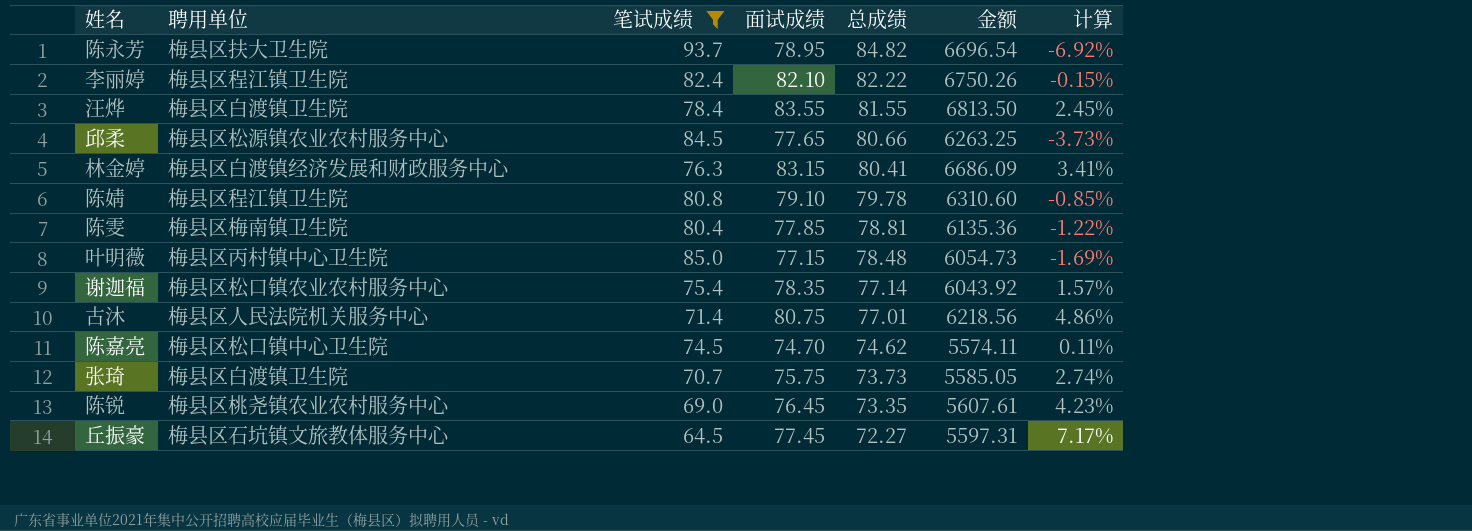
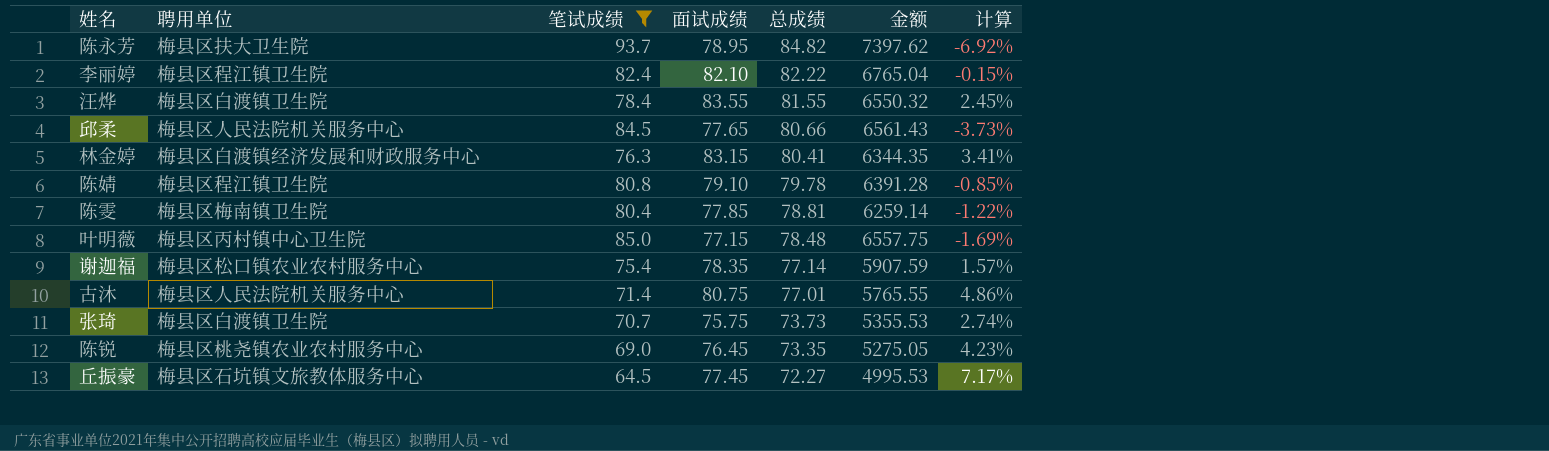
column 金额 | formula: [面试成绩] * [总成绩] -> [笔试成绩] * [面试成绩]
row 陈嘉亮: 梅县区松口镇中心卫生院 | 74.5 | 74.70 | 74.62 | 5574.11 | 0.11% -> none
邱柔 | 聘用单位: 梅县区松源镇农业农村服务中心 -> 梅县区人民法院机关服务中心

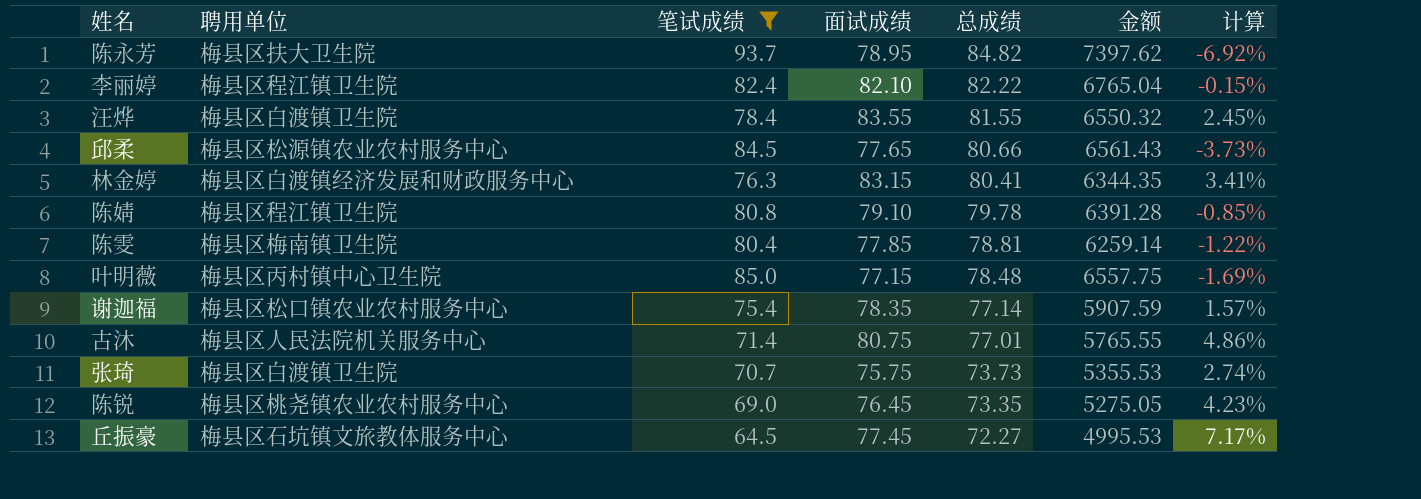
邱柔 | 聘用单位: 梅县区人民法院机关服务中心 -> 梅县区松源镇农业农村服务中心

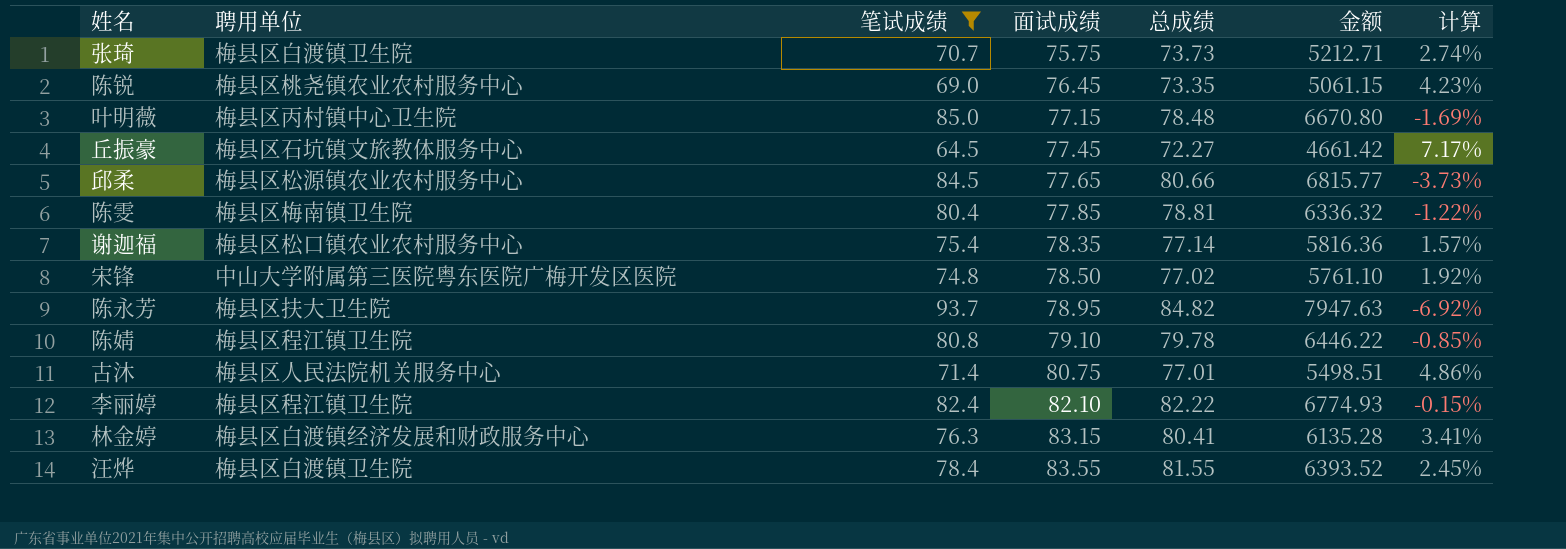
row order: 总成绩 descending -> 面试成绩 ascending
column 金额 | formula: [笔试成绩] * [面试成绩] -> [笔试成绩] * [总成绩]
row 宋锋: none -> 中山大学附属第三医院粤东医院广梅开发区医院 | 74.8 | 78.50 | 77.02 | 5761.10 | 1.92%

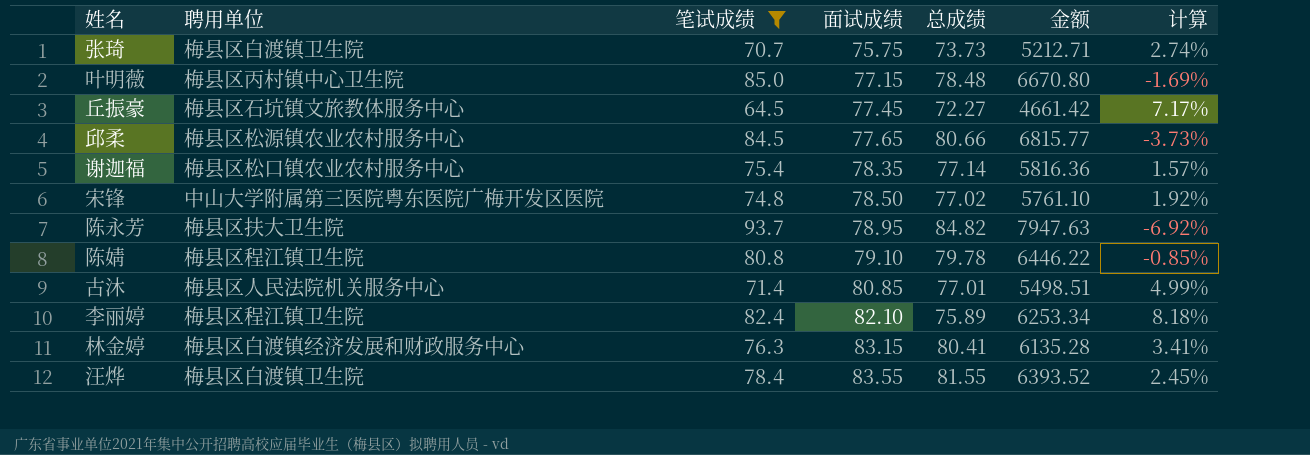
row 陈锐: 梅县区桃尧镇农业农村服务中心 | 69.0 | 76.45 | 73.35 | 5061.15 | 4.23% -> none
row 陈雯: 梅县区梅南镇卫生院 | 80.4 | 77.85 | 78.81 | 6336.32 | -1.22% -> none
古沐 | 面试成绩: 80.75 -> 80.85
古沐 | 计算: 4.86% -> 4.99%
李丽婷 | 总成绩: 82.22 -> 75.89
李丽婷 | 金额: 6774.93 -> 6253.34
李丽婷 | 计算: -0.15% -> 8.18%

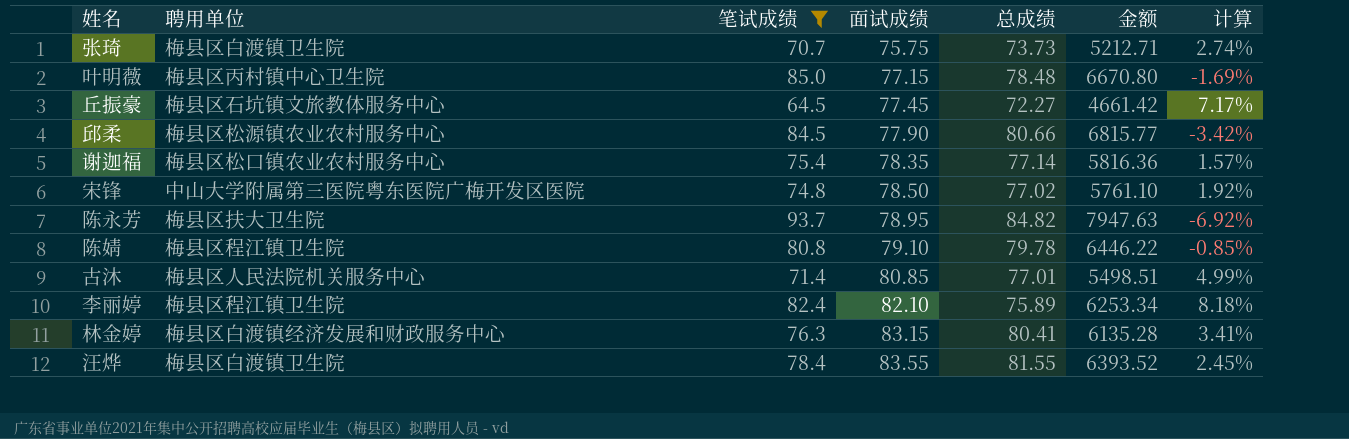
邱柔 | 面试成绩: 77.65 -> 77.90
邱柔 | 计算: -3.73% -> -3.42%

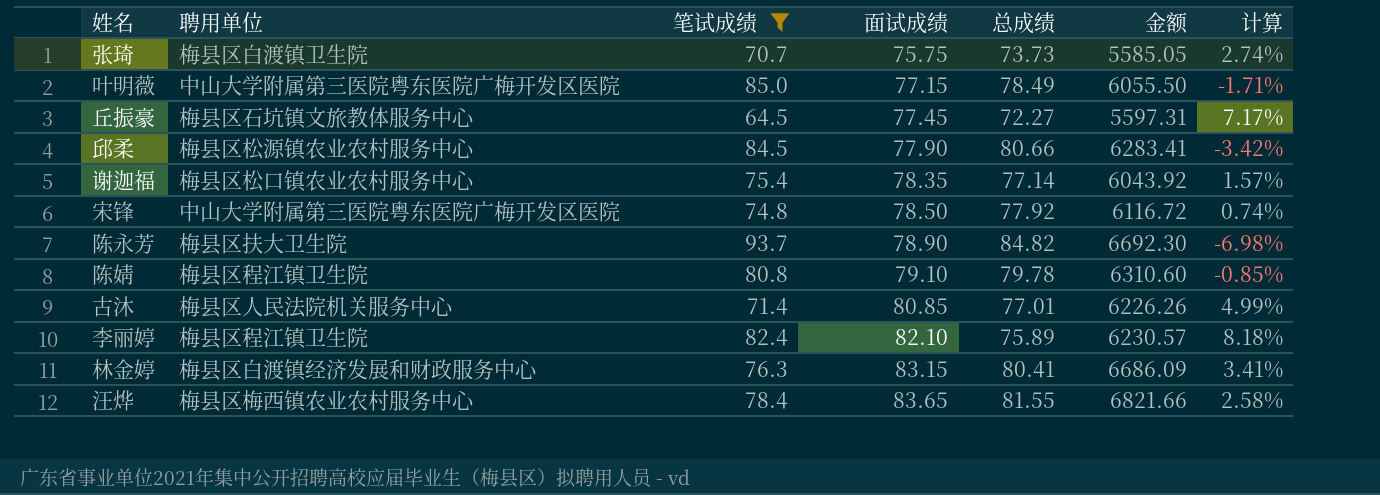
column 金额 | formula: [笔试成绩] * [总成绩] -> [面试成绩] * [总成绩]
叶明薇 | 聘用单位: 梅县区丙村镇中心卫生院 -> 中山大学附属第三医院粤东医院广梅开发区医院
叶明薇 | 总成绩: 78.48 -> 78.49
叶明薇 | 计算: -1.69% -> -1.71%
宋锋 | 总成绩: 77.02 -> 77.92
宋锋 | 计算: 1.92% -> 0.74%
陈永芳 | 面试成绩: 78.95 -> 78.90
陈永芳 | 计算: -6.92% -> -6.98%
汪烨 | 聘用单位: 梅县区白渡镇卫生院 -> 梅县区梅西镇农业农村服务中心
汪烨 | 面试成绩: 83.55 -> 83.65
汪烨 | 计算: 2.45% -> 2.58%

